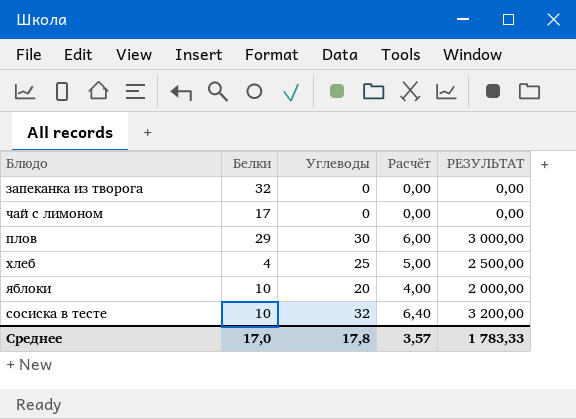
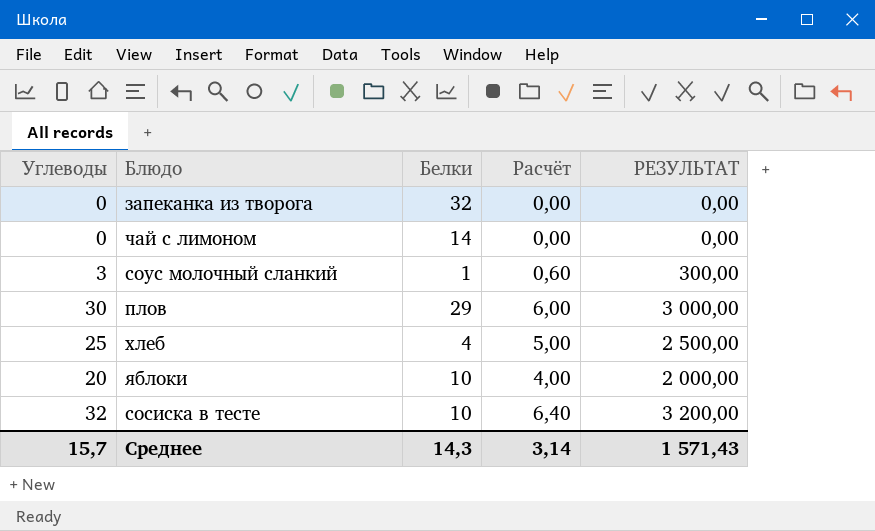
column Углеводы | position: 3 -> 1
чай с лимоном | Белки: 17 -> 14
row соус молочный сланкий: none -> 3 | 1 | 0,60 | 300,00
Среднее | Углеводы: 17,8 -> 15,7
Среднее | Белки: 17,0 -> 14,3
Среднее | Расчёт: 3,57 -> 3,14
Среднее | РЕЗУЛЬТАТ: 1 783,33 -> 1 571,43

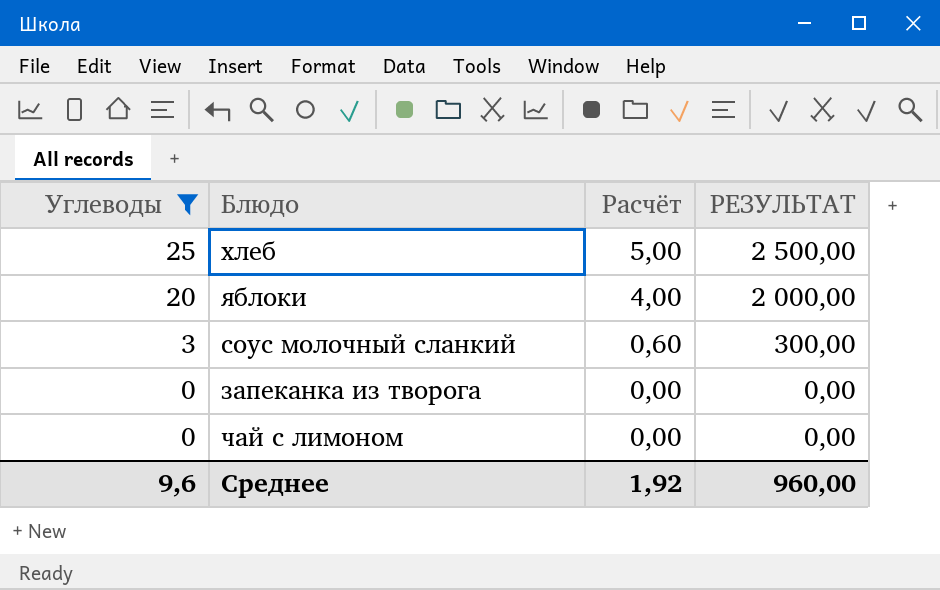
filter: none -> Углеводы <= 25
row order: none -> Углеводы descending
column Белки | position: 3 -> none
Среднее | Углеводы: 15,7 -> 9,6
Среднее | Расчёт: 3,14 -> 1,92
Среднее | РЕЗУЛЬТАТ: 1 571,43 -> 960,00

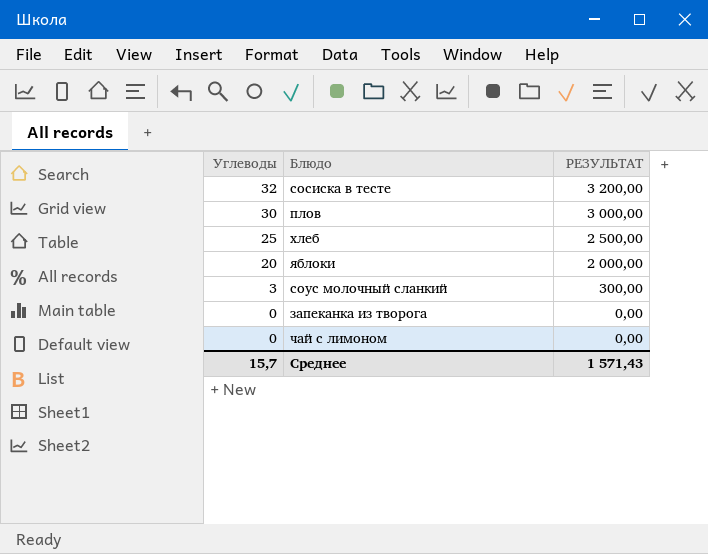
filter: Углеводы <= 25 -> none
column Расчёт | formula: [Углеводы] * 0,2 -> none
Среднее | Углеводы: 9,6 -> 15,7
Среднее | РЕЗУЛЬТАТ: 960,00 -> 1 571,43

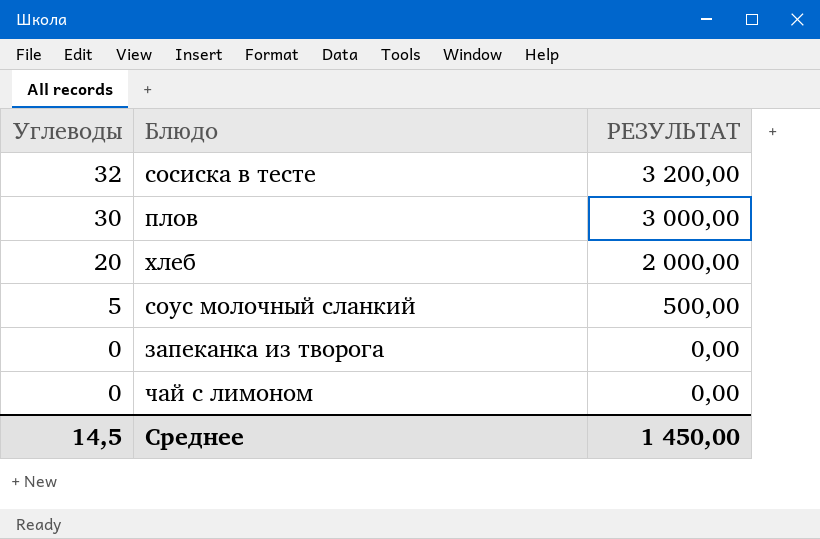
row яблоки: 20 | 2 000,00 -> none
хлеб | Углеводы: 25 -> 20
хлеб | РЕЗУЛЬТАТ: 2 500,00 -> 2 000,00
соус молочный сланкий | Углеводы: 3 -> 5
соус молочный сланкий | РЕЗУЛЬТАТ: 300,00 -> 500,00
Среднее | Углеводы: 15,7 -> 14,5
Среднее | РЕЗУЛЬТАТ: 1 571,43 -> 1 450,00

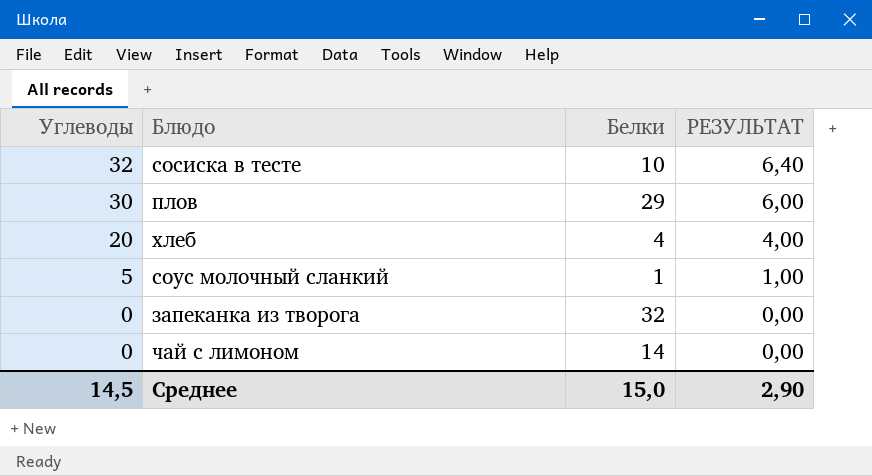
column Белки | position: none -> 3
column РЕЗУЛЬТАТ | formula: [Углеводы] * 100 -> [Углеводы] * 0,2
Среднее | РЕЗУЛЬТАТ: 1 450,00 -> 2,90

